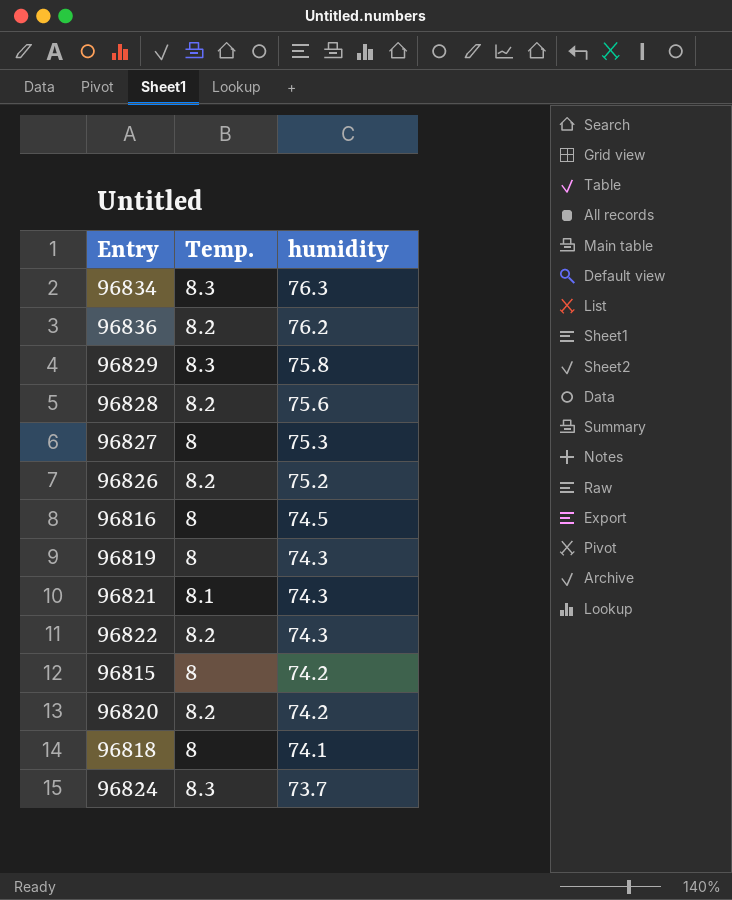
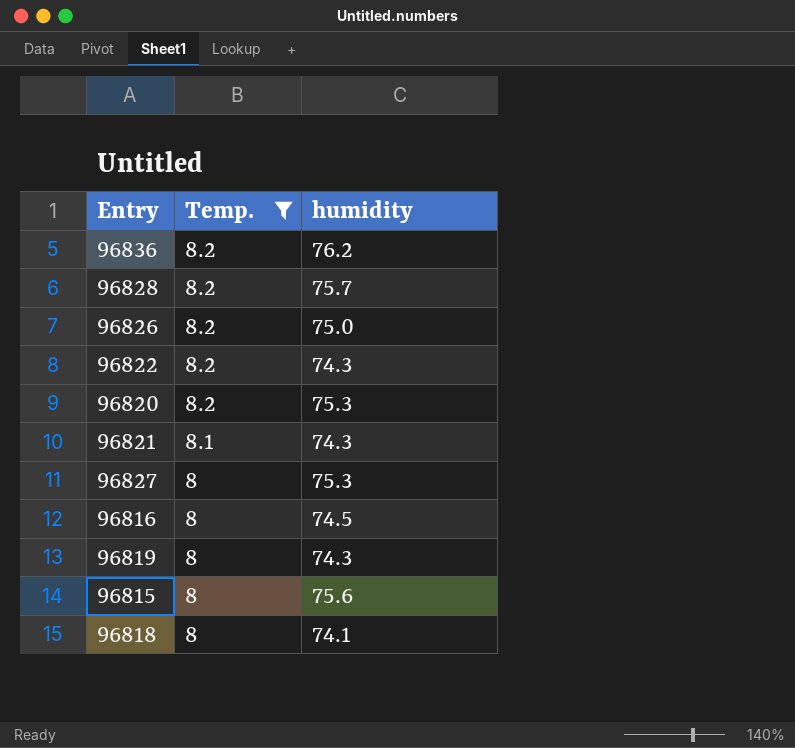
filter: none -> Temp. != 8.3
row order: humidity descending -> Temp. descending
96828 | humidity: 75.6 -> 75.7
96826 | humidity: 75.2 -> 75.0
96820 | humidity: 74.2 -> 75.3
96815 | humidity: 74.2 -> 75.6

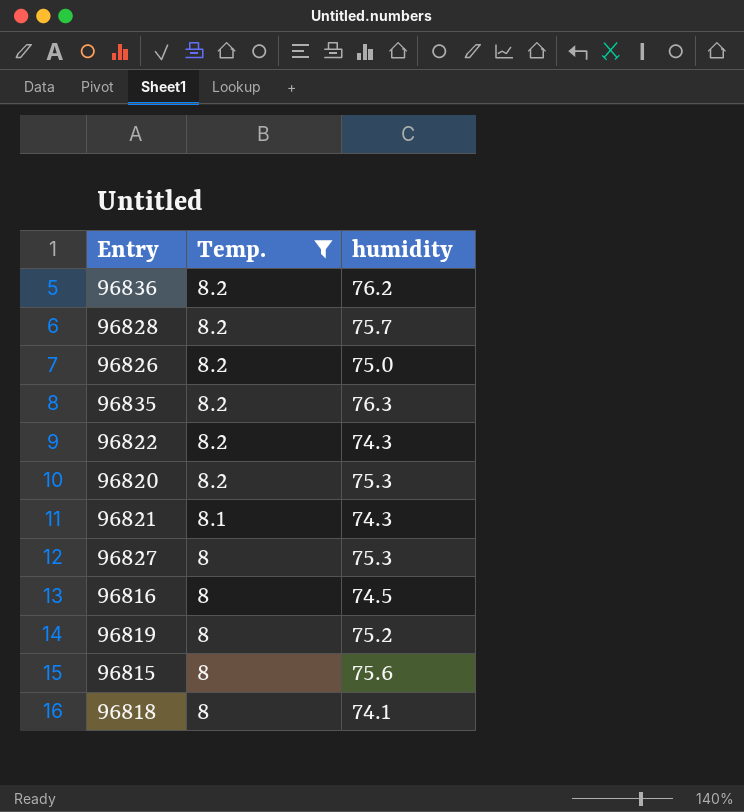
row 96835: none -> 8.2 | 76.3
96819 | humidity: 74.3 -> 75.2

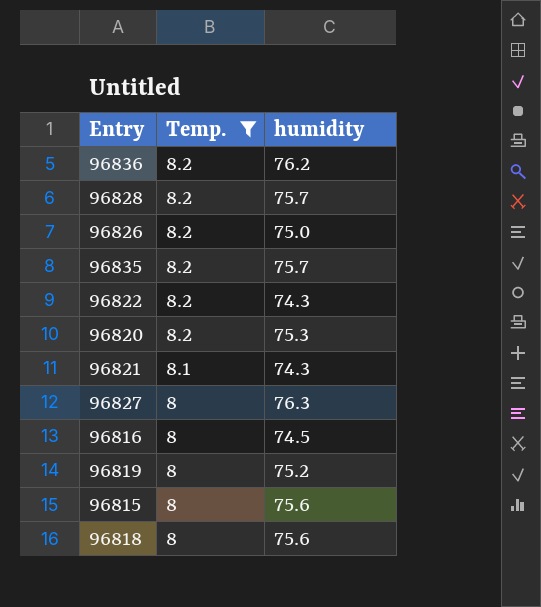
96835 | humidity: 76.3 -> 75.7
96827 | humidity: 75.3 -> 76.3
96818 | humidity: 74.1 -> 75.6

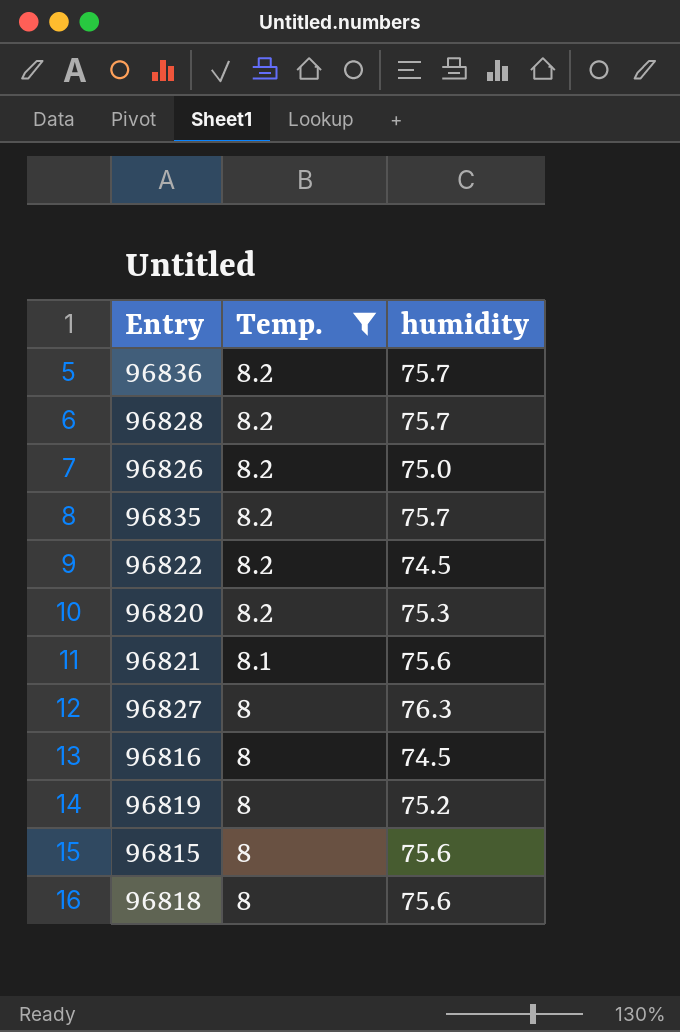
96836 | humidity: 76.2 -> 75.7
96822 | humidity: 74.3 -> 74.5
96821 | humidity: 74.3 -> 75.6

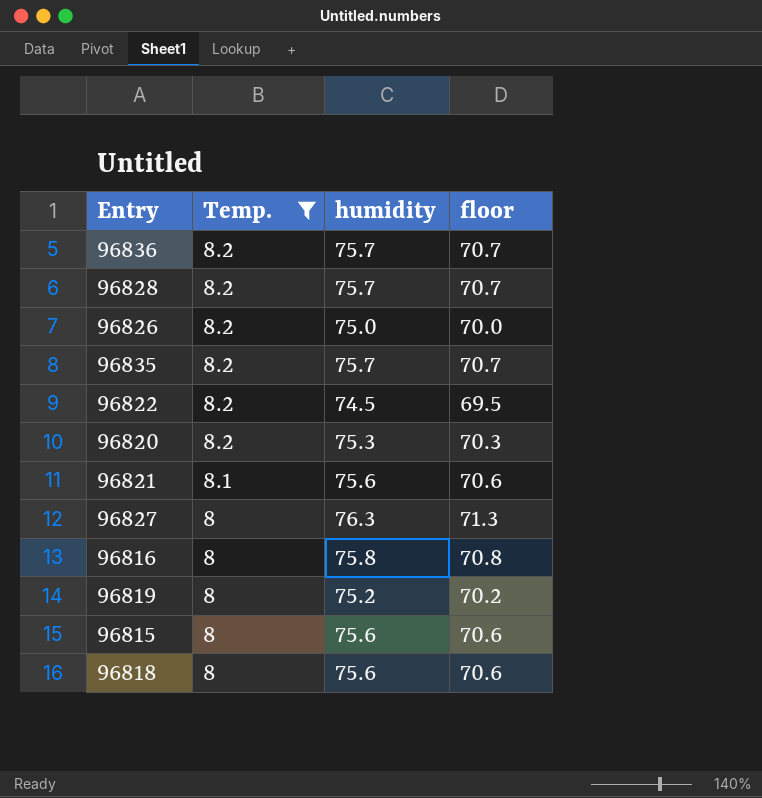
column floor | formula: none -> [humidity] - 5
96816 | humidity: 74.5 -> 75.8

